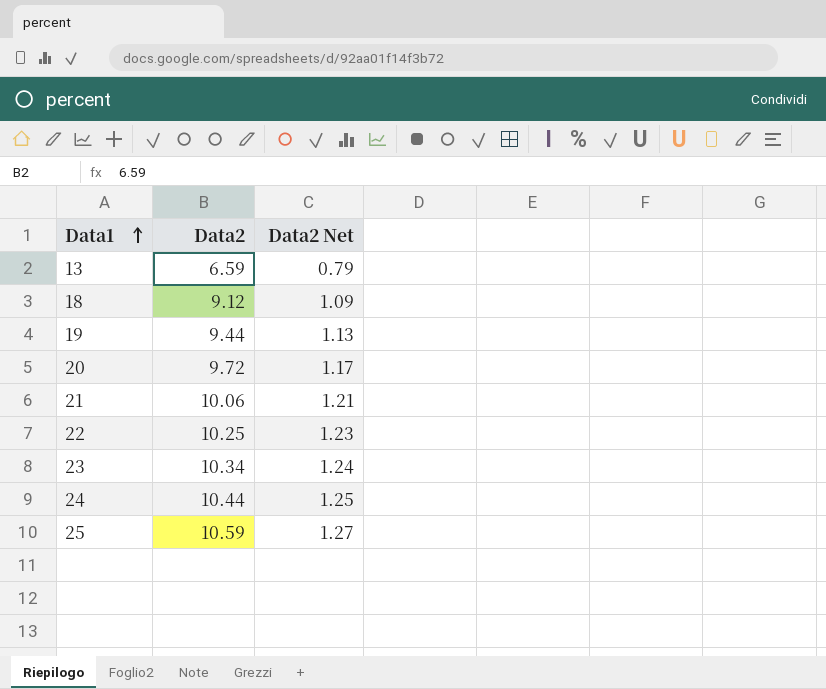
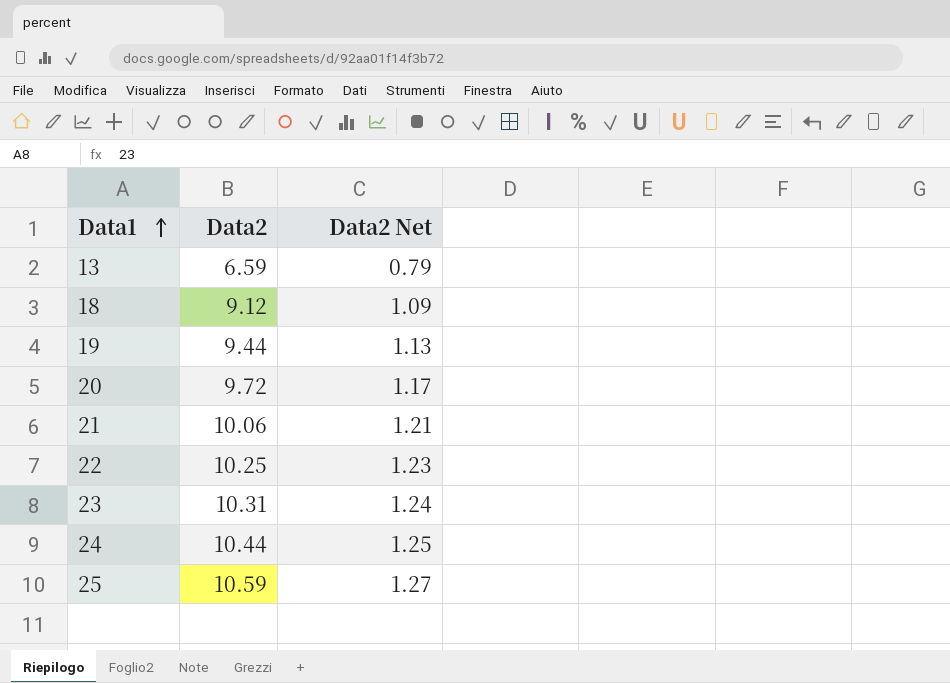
23 | Data2: 10.34 -> 10.31

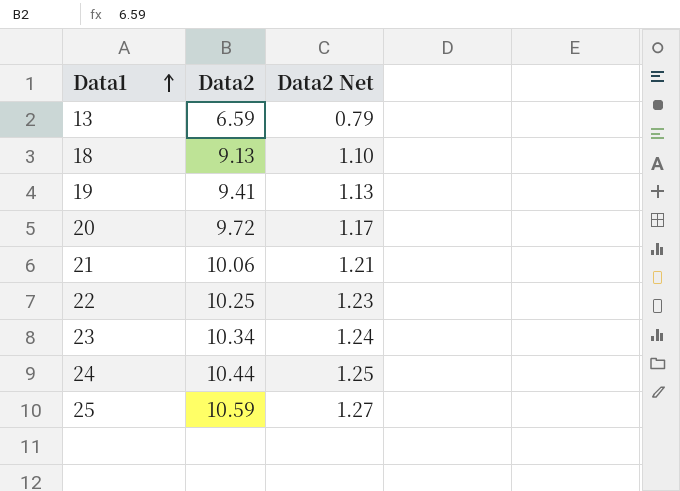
18 | Data2: 9.12 -> 9.13
18 | Data2 Net: 1.09 -> 1.10
19 | Data2: 9.44 -> 9.41
23 | Data2: 10.31 -> 10.34

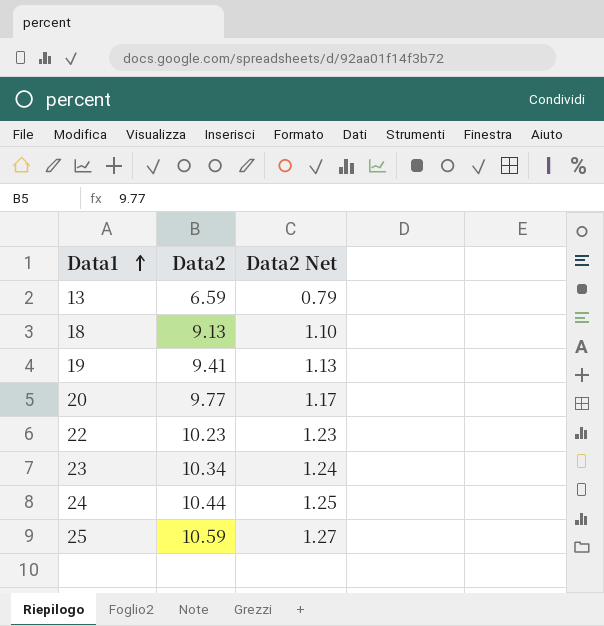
row 21: 10.06 | 1.21 -> none
20 | Data2: 9.72 -> 9.77
22 | Data2: 10.25 -> 10.23

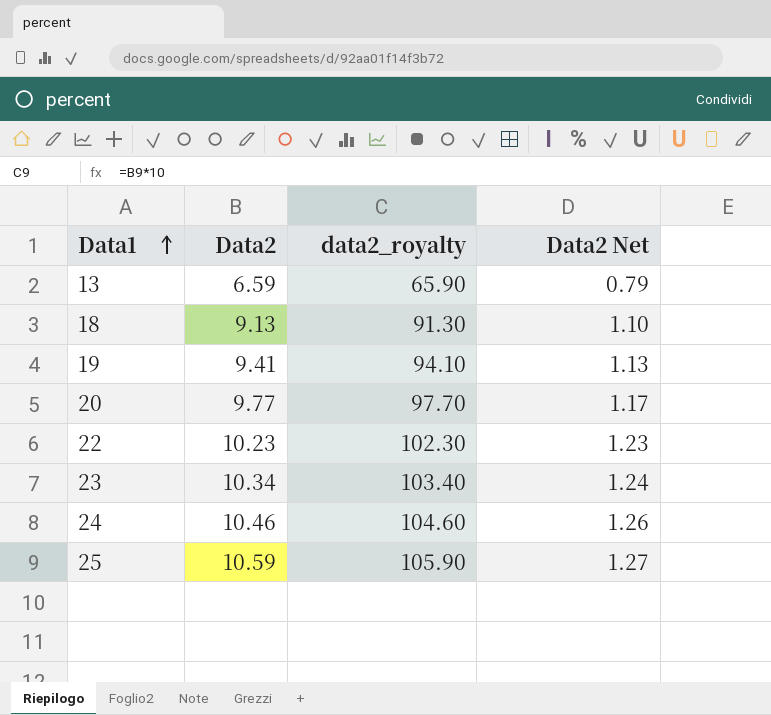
column data2_royalty | formula: none -> [Data2] * 10
24 | Data2: 10.44 -> 10.46
24 | Data2 Net: 1.25 -> 1.26

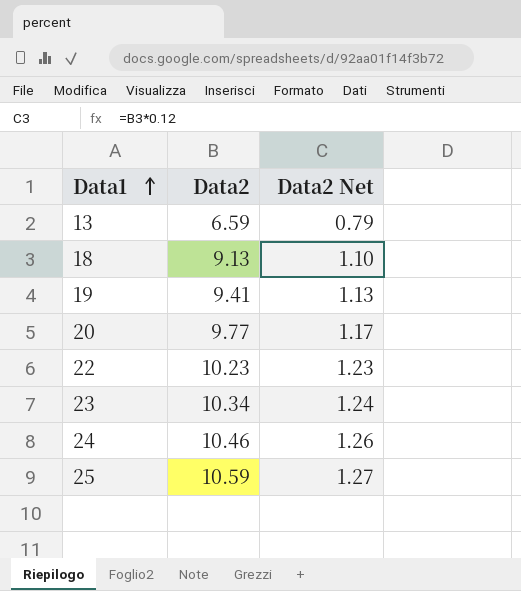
column data2_royalty | formula: [Data2] * 10 -> none

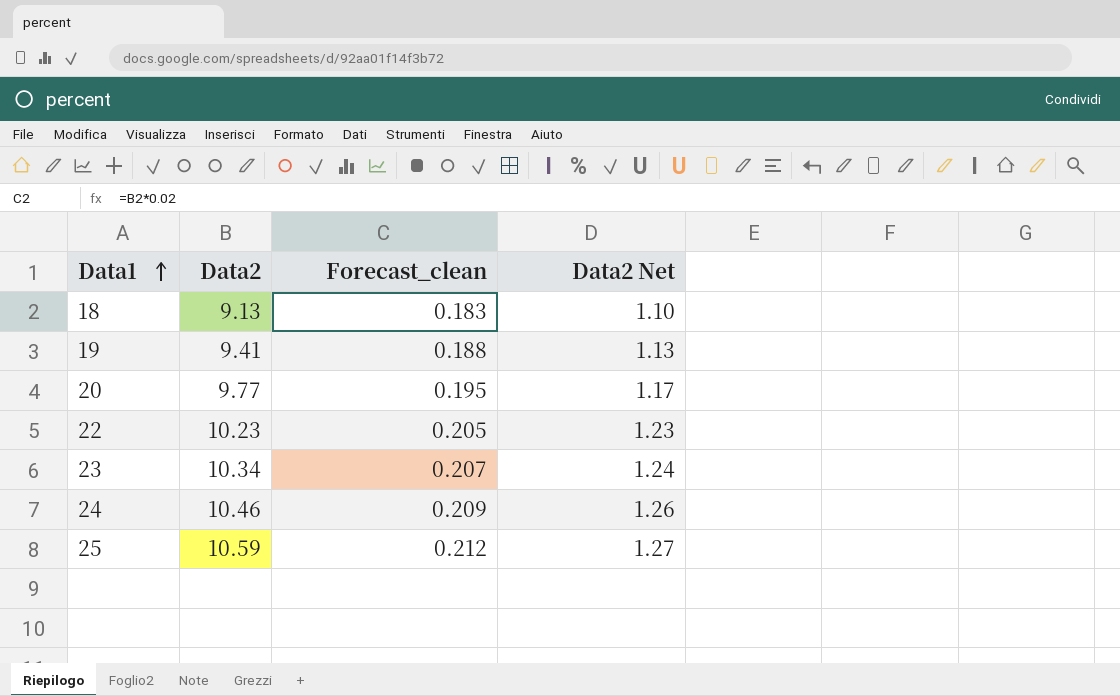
column Forecast_clean | formula: none -> [Data2] * 0.02
row 13: 6.59 | 0.79 -> none

